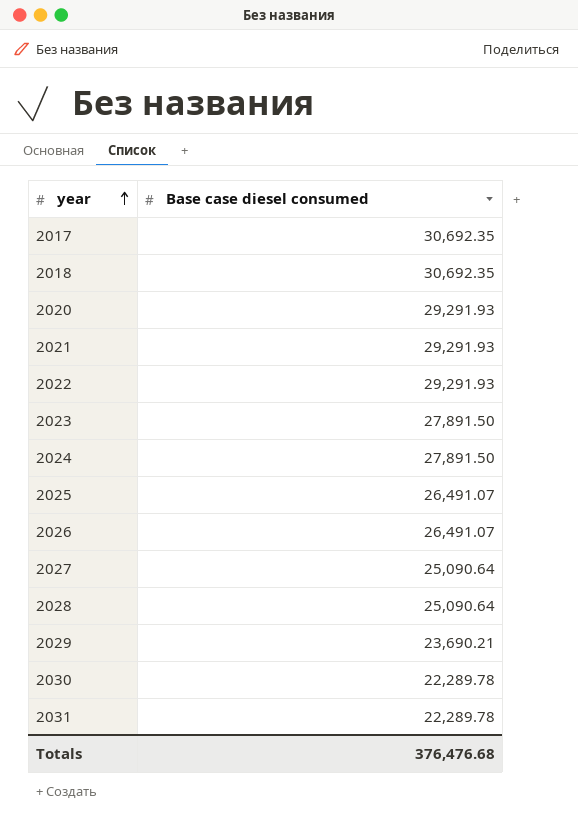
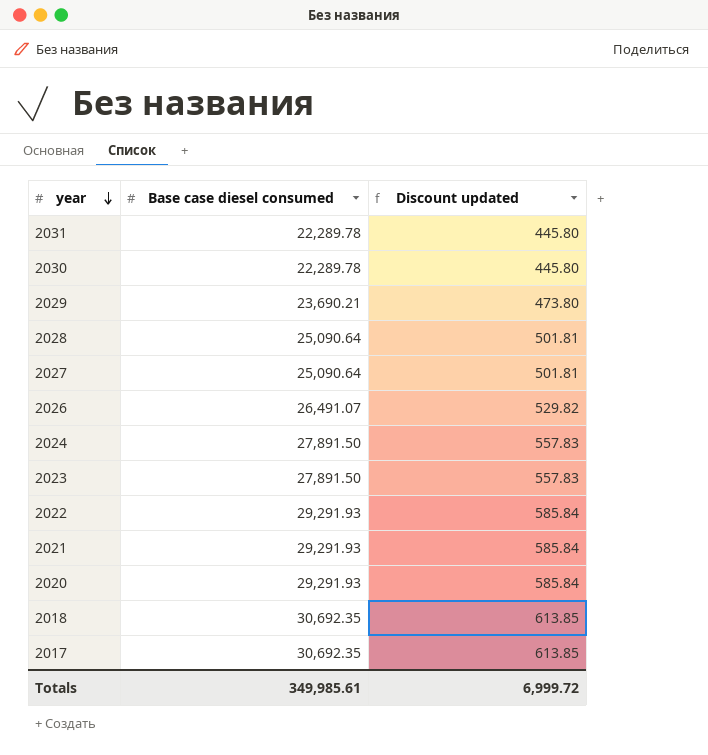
row order: year ascending -> year descending
column Discount updated | formula: none -> [Base case diesel consumed] * 0.02
row 2025: 26,491.07 -> none
Totals | Base case diesel consumed: 376,476.68 -> 349,985.61

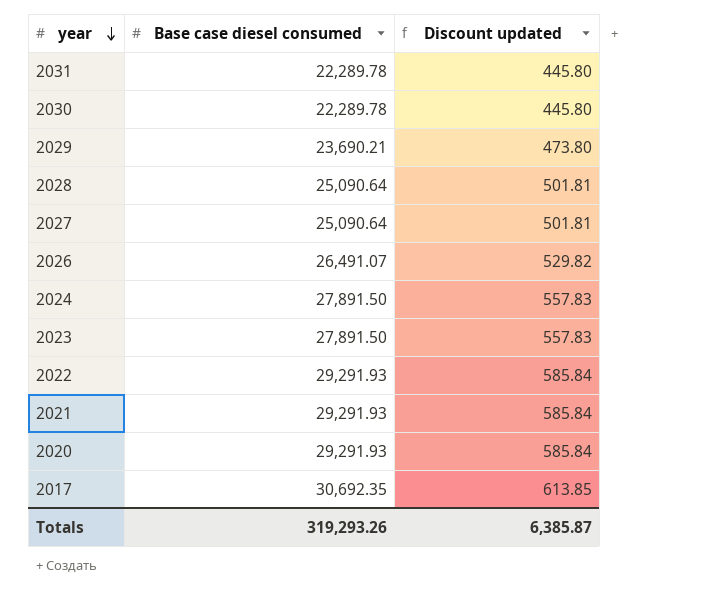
row 2018: 30,692.35 | 613.85 -> none
Totals | Base case diesel consumed: 349,985.61 -> 319,293.26
Totals | Discount updated: 6,999.72 -> 6,385.87

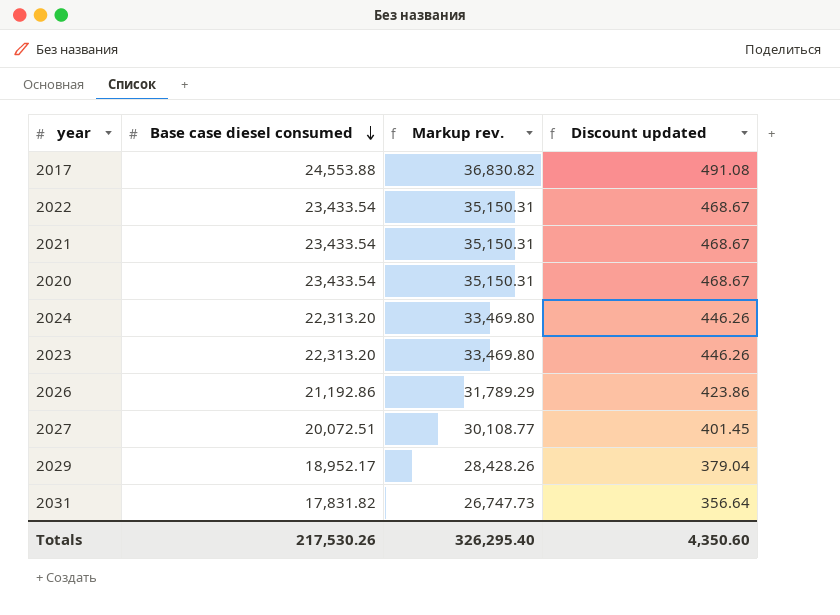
row order: year descending -> Base case diesel consumed descending
column Markup rev. | formula: none -> [Base case diesel consumed] * 1.5
row 2030: 22,289.78 | 445.80 -> none
row 2028: 25,090.64 | 501.81 -> none
2017 | Base case diesel consumed: 30,692.35 -> 24,553.88
2017 | Discount updated: 613.85 -> 491.08
2022 | Base case diesel consumed: 29,291.93 -> 23,433.54
2022 | Discount updated: 585.84 -> 468.67
2021 | Base case diesel consumed: 29,291.93 -> 23,433.54
2021 | Discount updated: 585.84 -> 468.67
2020 | Base case diesel consumed: 29,291.93 -> 23,433.54
2020 | Discount updated: 585.84 -> 468.67
2024 | Base case diesel consumed: 27,891.50 -> 22,313.20
2024 | Discount updated: 557.83 -> 446.26
2023 | Base case diesel consumed: 27,891.50 -> 22,313.20
2023 | Discount updated: 557.83 -> 446.26
2026 | Base case diesel consumed: 26,491.07 -> 21,192.86
2026 | Discount updated: 529.82 -> 423.86
2027 | Base case diesel consumed: 25,090.64 -> 20,072.51
2027 | Discount updated: 501.81 -> 401.45
2029 | Base case diesel consumed: 23,690.21 -> 18,952.17
2029 | Discount updated: 473.80 -> 379.04
2031 | Base case diesel consumed: 22,289.78 -> 17,831.82
2031 | Discount updated: 445.80 -> 356.64
Totals | Base case diesel consumed: 319,293.26 -> 217,530.26
Totals | Discount updated: 6,385.87 -> 4,350.60

